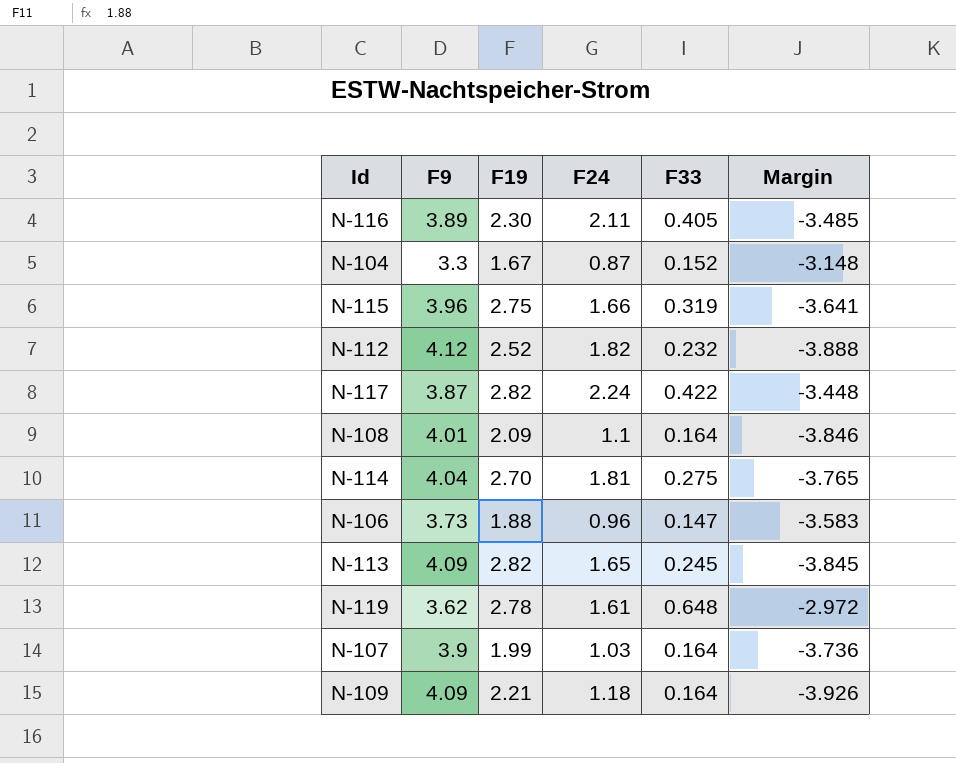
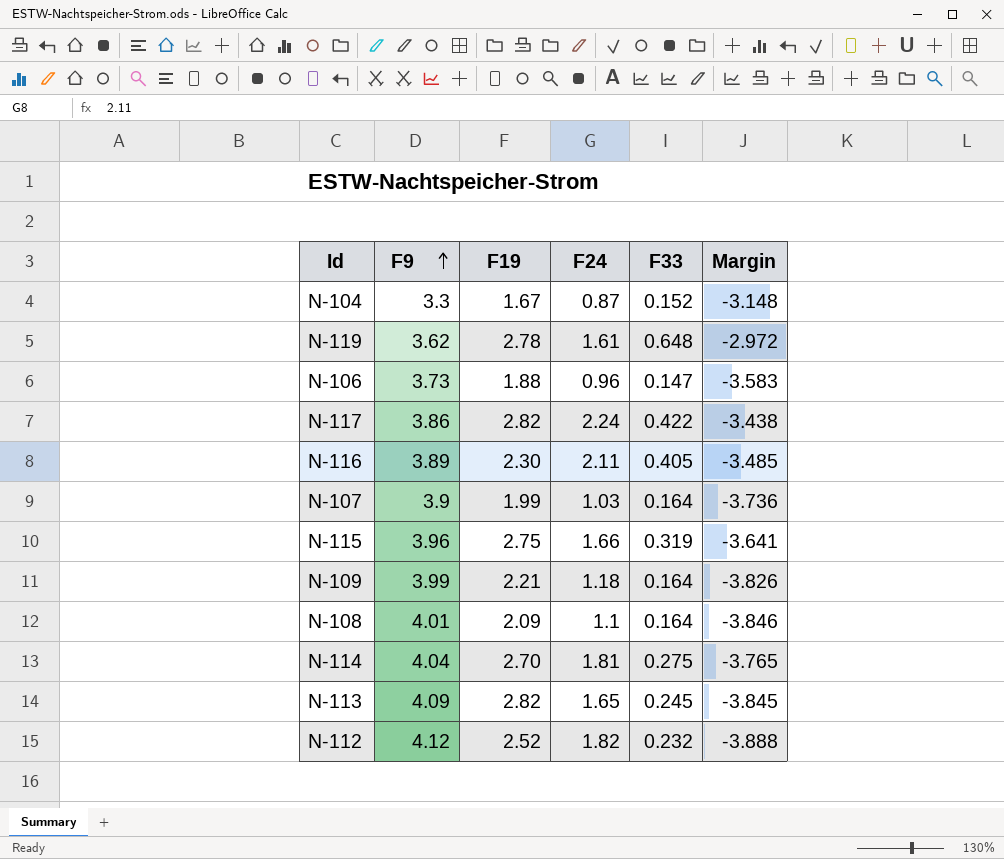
row order: none -> F9 ascending
N-117 | F9: 3.87 -> 3.86
N-117 | Margin: -3.448 -> -3.438
N-109 | F9: 4.09 -> 3.99
N-109 | Margin: -3.926 -> -3.826

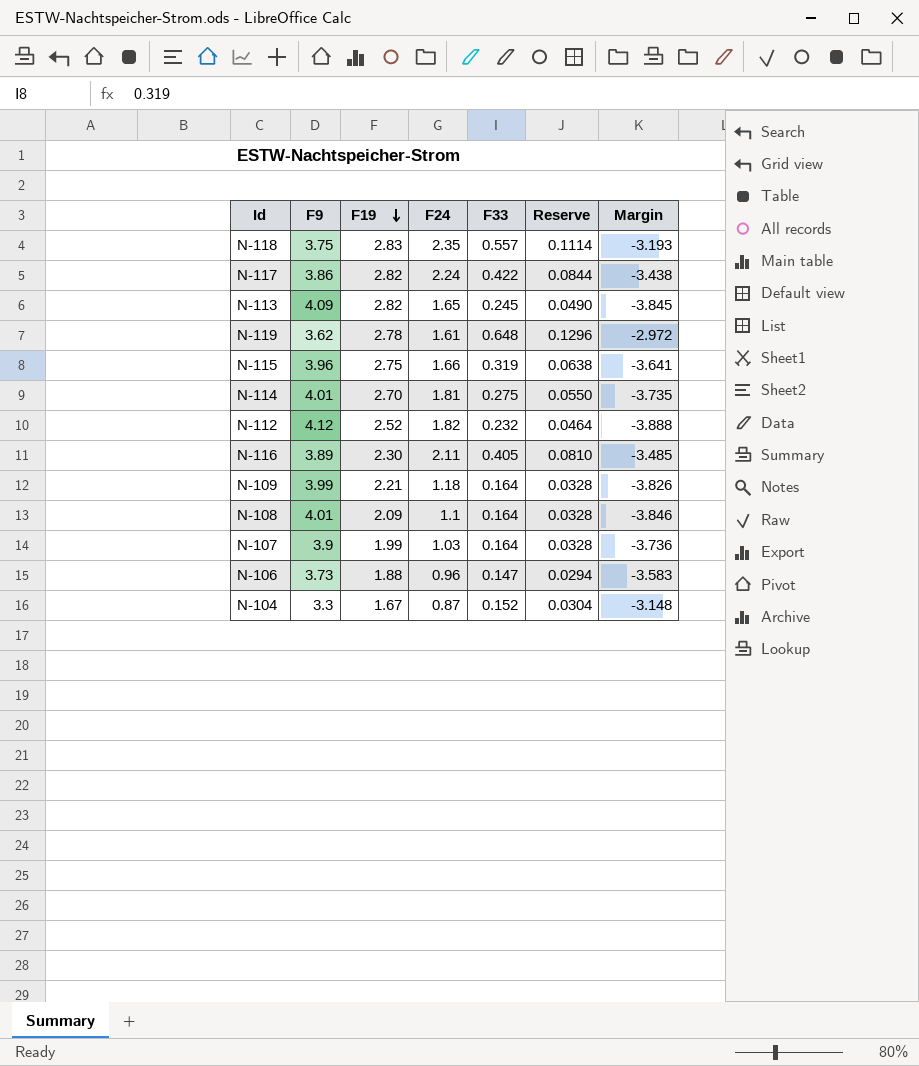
row order: F9 ascending -> F19 descending
column Reserve | formula: none -> [F33] * 0.2
row N-118: none -> 3.75 | 2.83 | 2.35 | 0.557 | 0.1114 | -3.193
N-114 | F9: 4.04 -> 4.01
N-114 | Margin: -3.765 -> -3.735

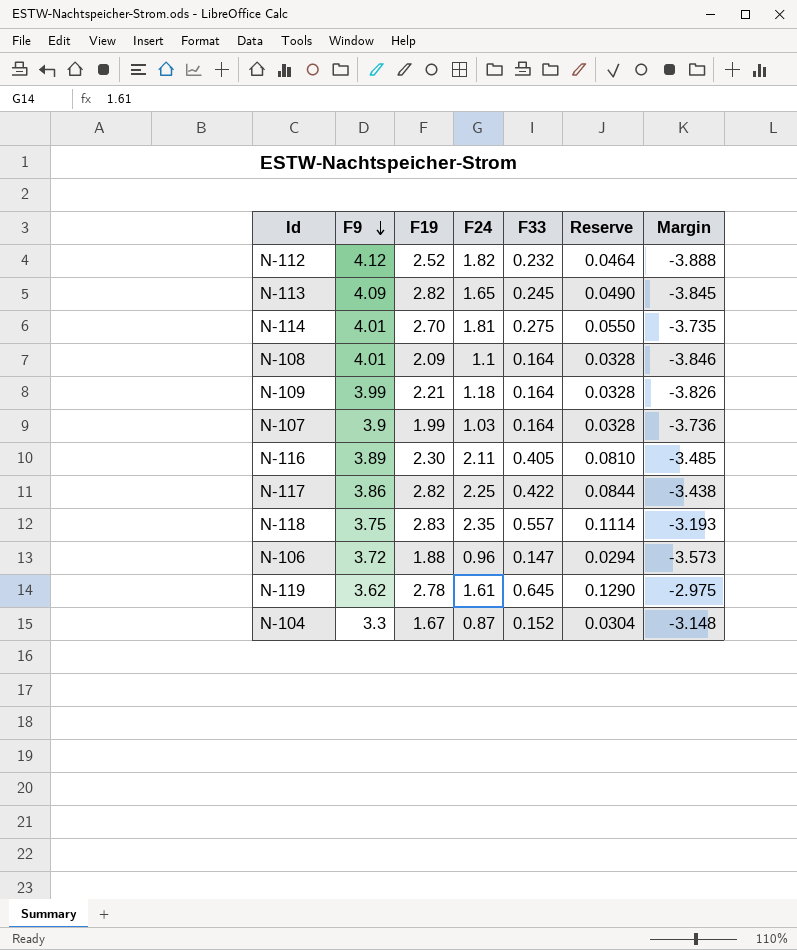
row order: F19 descending -> F9 descending
row N-115: 3.96 | 2.75 | 1.66 | 0.319 | 0.0638 | -3.641 -> none
N-117 | F24: 2.24 -> 2.25
N-106 | F9: 3.73 -> 3.72
N-106 | Margin: -3.583 -> -3.573
N-119 | F33: 0.648 -> 0.645
N-119 | Reserve: 0.1296 -> 0.1290
N-119 | Margin: -2.972 -> -2.975

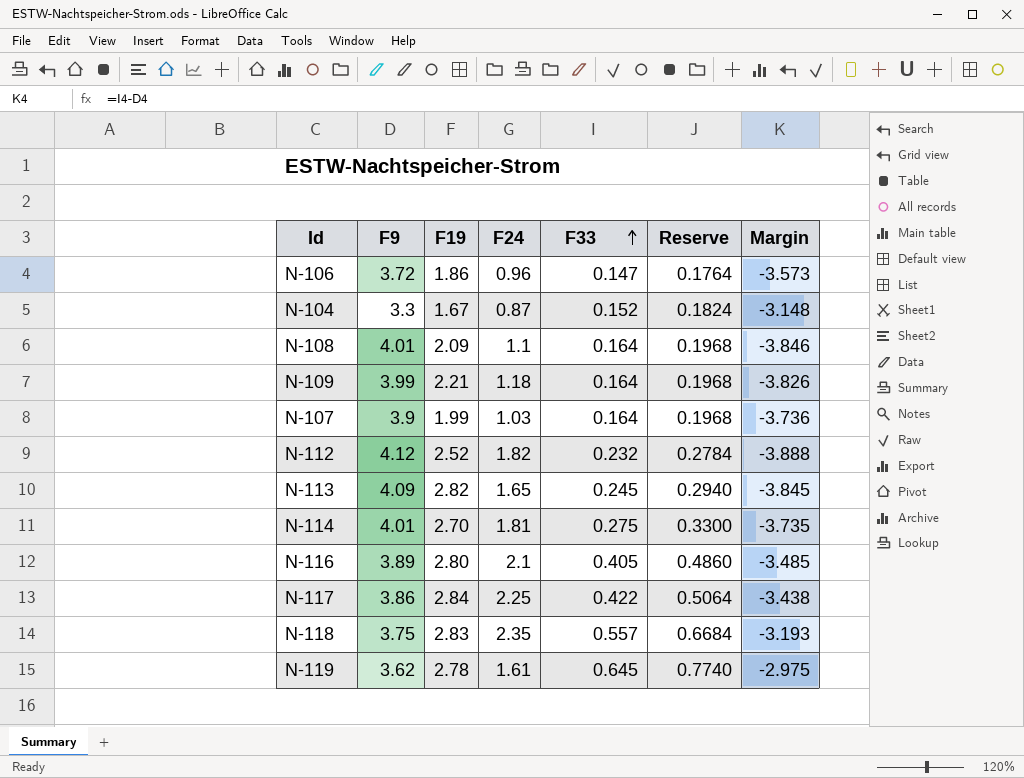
row order: F9 descending -> F33 ascending
column Reserve | formula: [F33] * 0.2 -> [F33] * 1.2
N-106 | F19: 1.88 -> 1.86
N-116 | F19: 2.30 -> 2.80
N-116 | F24: 2.11 -> 2.1
N-117 | F19: 2.82 -> 2.84

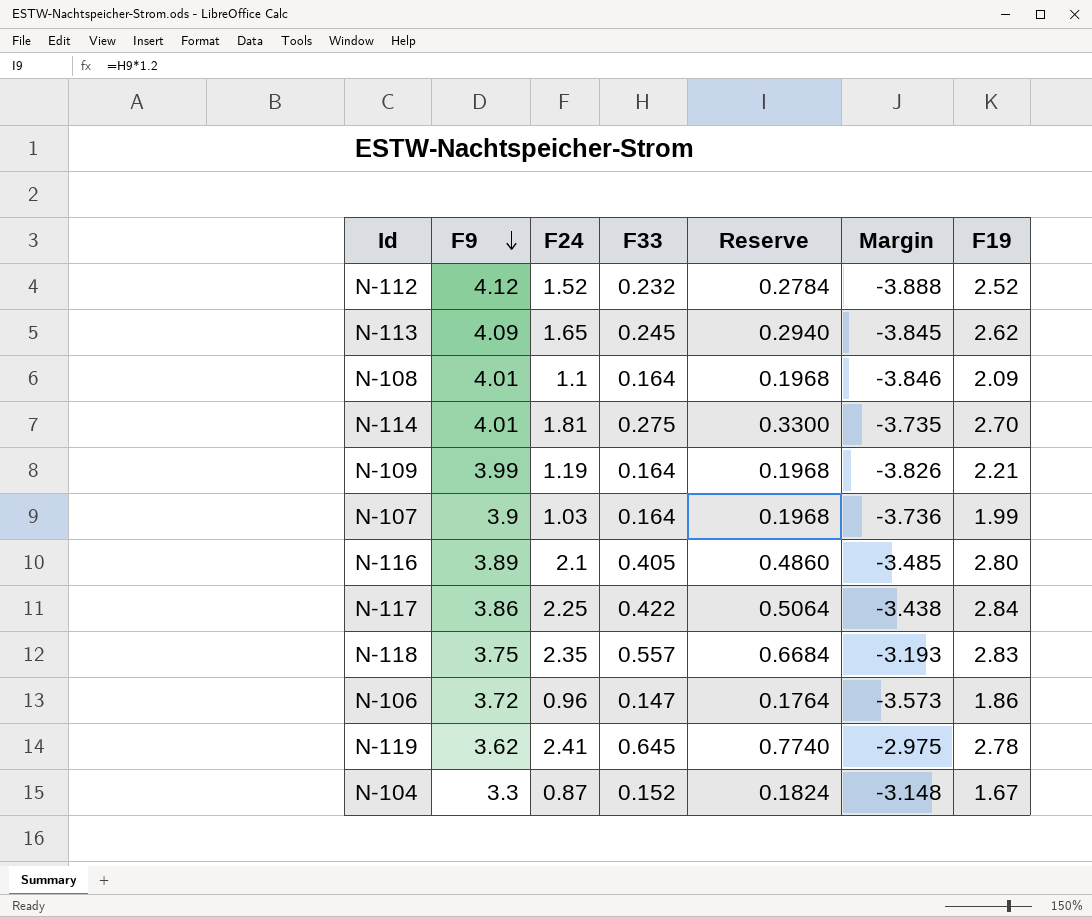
row order: F33 ascending -> F9 descending
column F19 | position: 3 -> 7
N-112 | F24: 1.82 -> 1.52
N-113 | F19: 2.82 -> 2.62
N-109 | F24: 1.18 -> 1.19
N-119 | F24: 1.61 -> 2.41

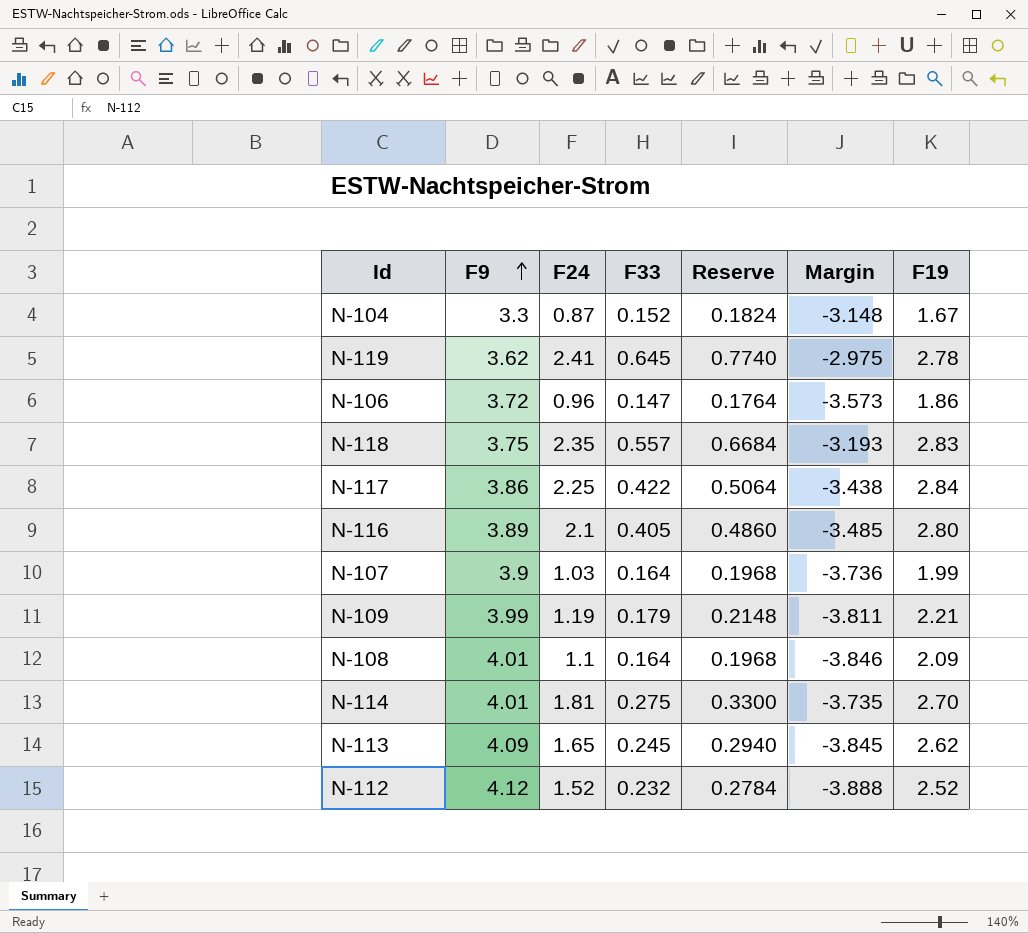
row order: F9 descending -> F9 ascending
N-109 | F33: 0.164 -> 0.179
N-109 | Reserve: 0.1968 -> 0.2148
N-109 | Margin: -3.826 -> -3.811

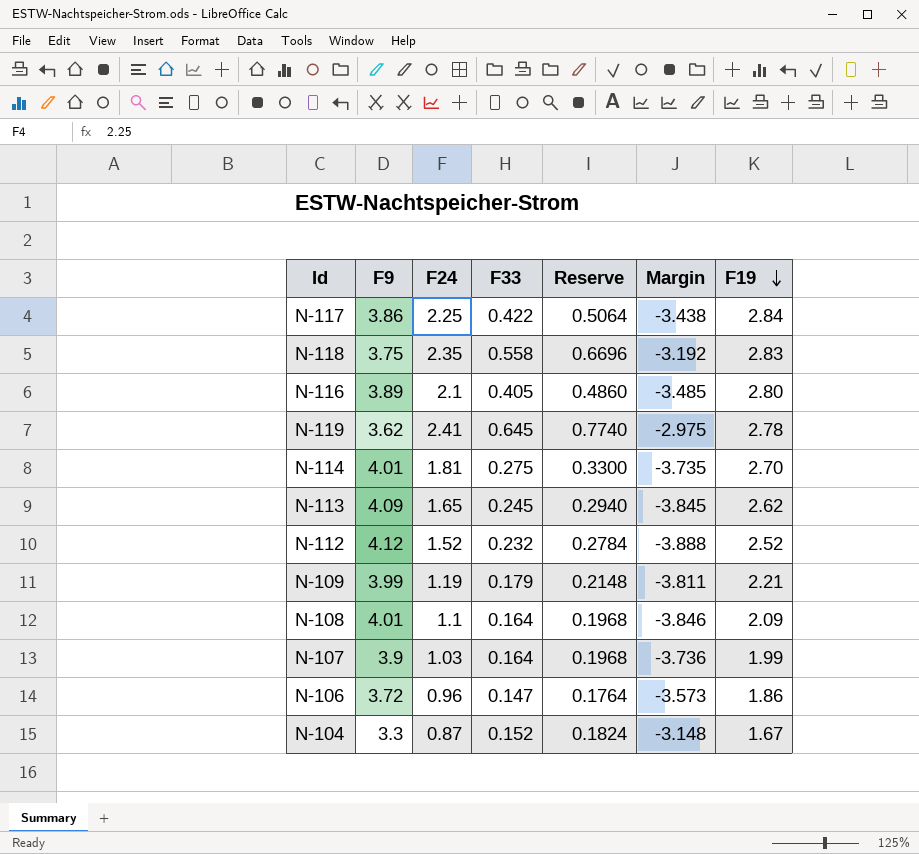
row order: F9 ascending -> F19 descending
N-118 | F33: 0.557 -> 0.558
N-118 | Reserve: 0.6684 -> 0.6696
N-118 | Margin: -3.193 -> -3.192

